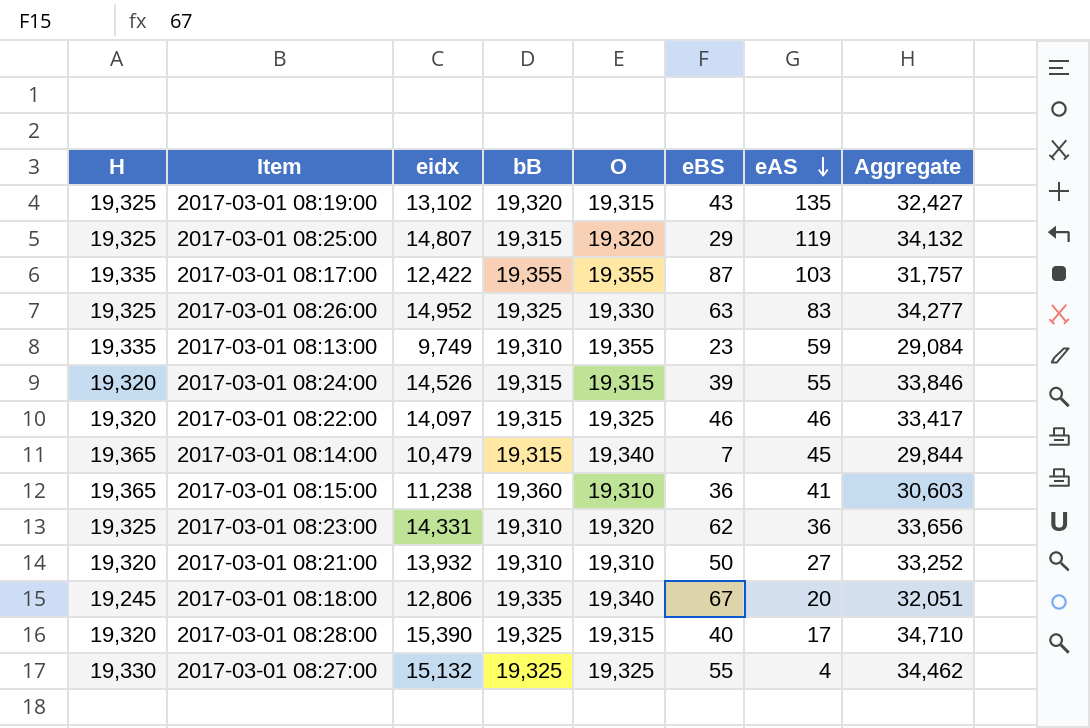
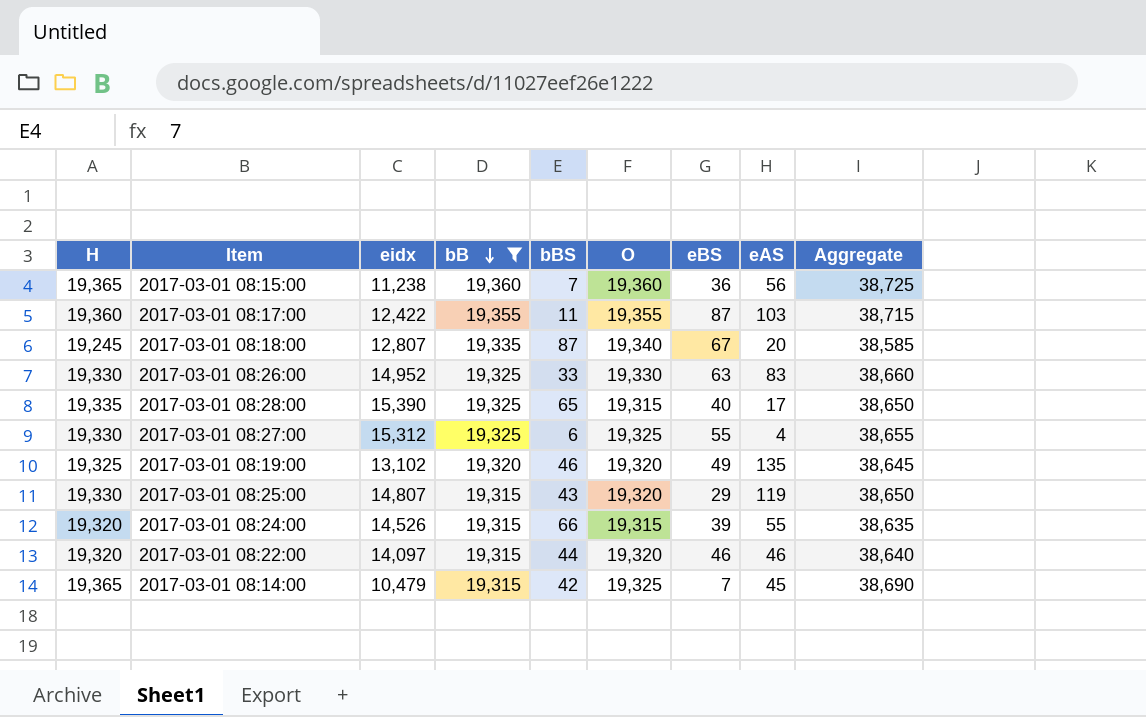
filter: none -> bB != 19,310
row order: eAS descending -> bB descending
column bBS | position: none -> 5
column Aggregate | formula: [H] + [eidx] -> [H] + [O]
2017-03-01 08:15:00 | O: 19,310 -> 19,360
2017-03-01 08:15:00 | eAS: 41 -> 56
2017-03-01 08:17:00 | H: 19,335 -> 19,360
2017-03-01 08:18:00 | eidx: 12,806 -> 12,807
2017-03-01 08:26:00 | H: 19,325 -> 19,330
2017-03-01 08:28:00 | H: 19,320 -> 19,335
2017-03-01 08:27:00 | eidx: 15,132 -> 15,312
2017-03-01 08:19:00 | O: 19,315 -> 19,320
2017-03-01 08:19:00 | eBS: 43 -> 49
2017-03-01 08:25:00 | H: 19,325 -> 19,330
2017-03-01 08:22:00 | O: 19,325 -> 19,320
2017-03-01 08:14:00 | O: 19,340 -> 19,325

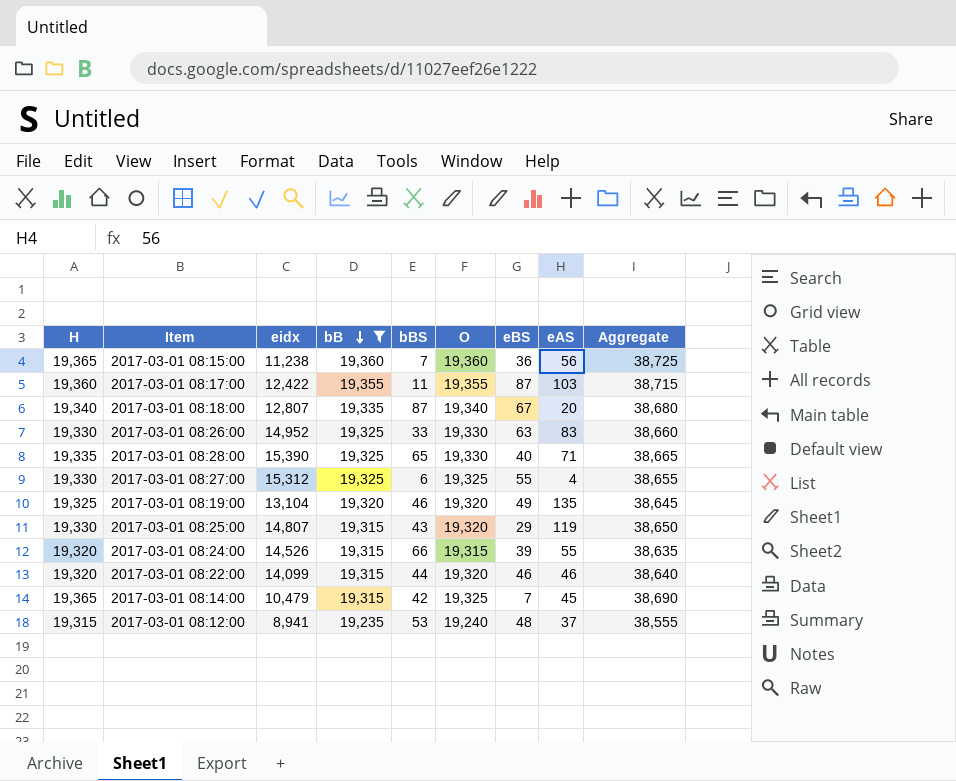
2017-03-01 08:18:00 | H: 19,245 -> 19,340
2017-03-01 08:18:00 | Aggregate: 38,585 -> 38,680
2017-03-01 08:28:00 | O: 19,315 -> 19,330
2017-03-01 08:28:00 | eAS: 17 -> 71
2017-03-01 08:28:00 | Aggregate: 38,650 -> 38,665
2017-03-01 08:19:00 | eidx: 13,102 -> 13,104
2017-03-01 08:22:00 | eidx: 14,097 -> 14,099
row 2017-03-01 08:12:00: none -> 19,315 | 8,941 | 19,235 | 53 | 19,240 | 48 | 37 | 38,555

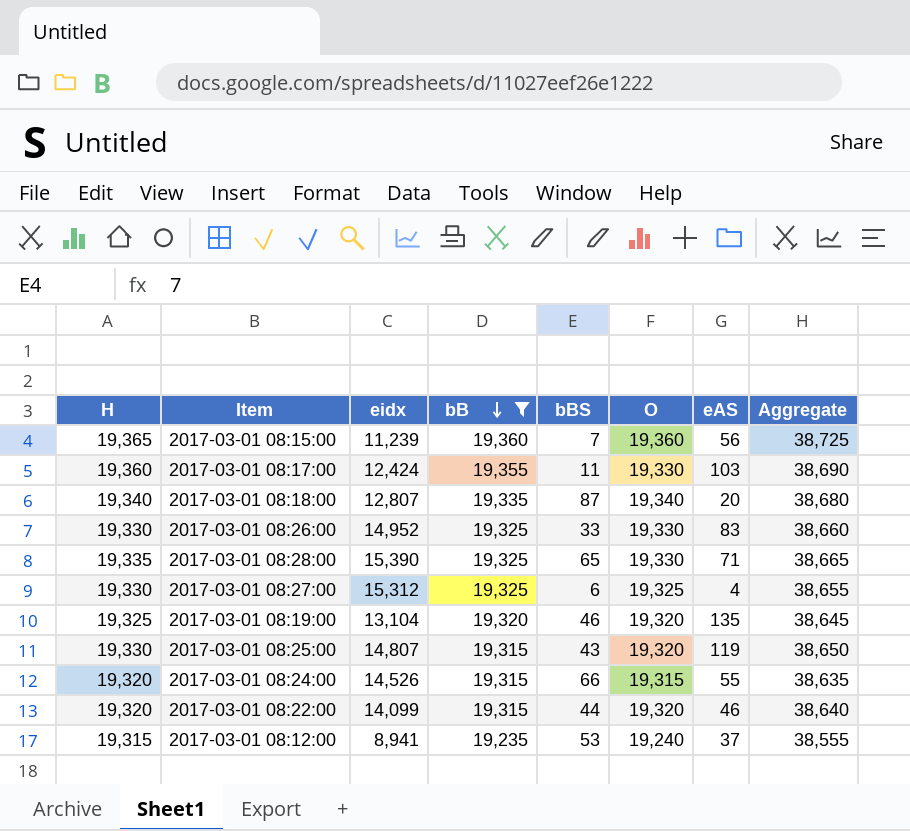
column eBS | position: 7 -> none
row 2017-03-01 08:14:00: 19,365 | 10,479 | 19,315 | 42 | 19,325 | 7 | 45 | 38,690 -> none
2017-03-01 08:15:00 | eidx: 11,238 -> 11,239
2017-03-01 08:17:00 | eidx: 12,422 -> 12,424
2017-03-01 08:17:00 | O: 19,355 -> 19,330
2017-03-01 08:17:00 | Aggregate: 38,715 -> 38,690

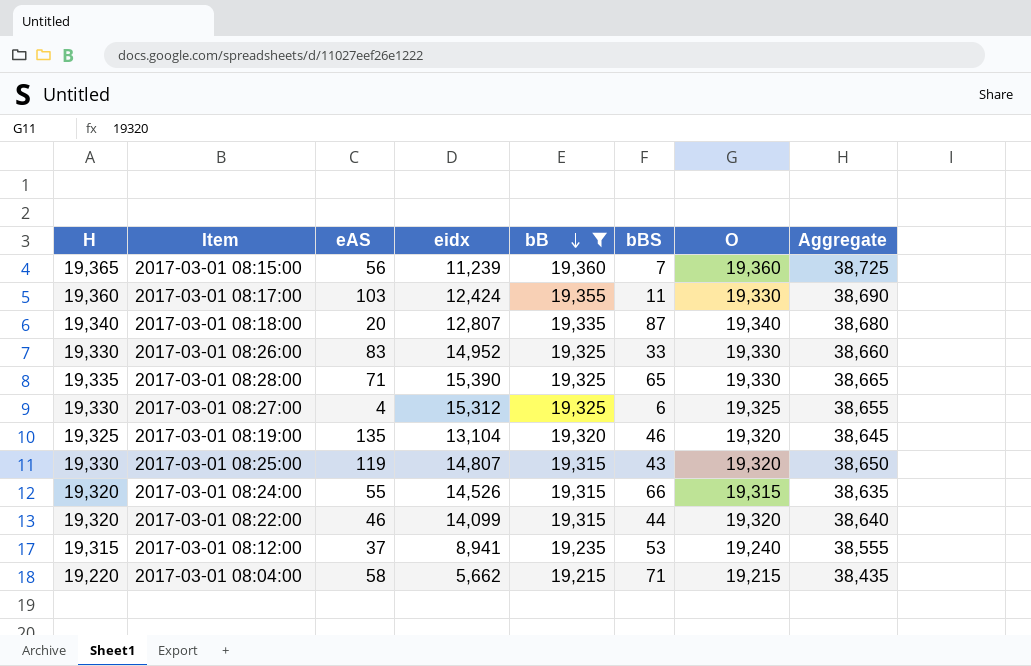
column eAS | position: 7 -> 3
row 2017-03-01 08:04:00: none -> 19,220 | 58 | 5,662 | 19,215 | 71 | 19,215 | 38,435

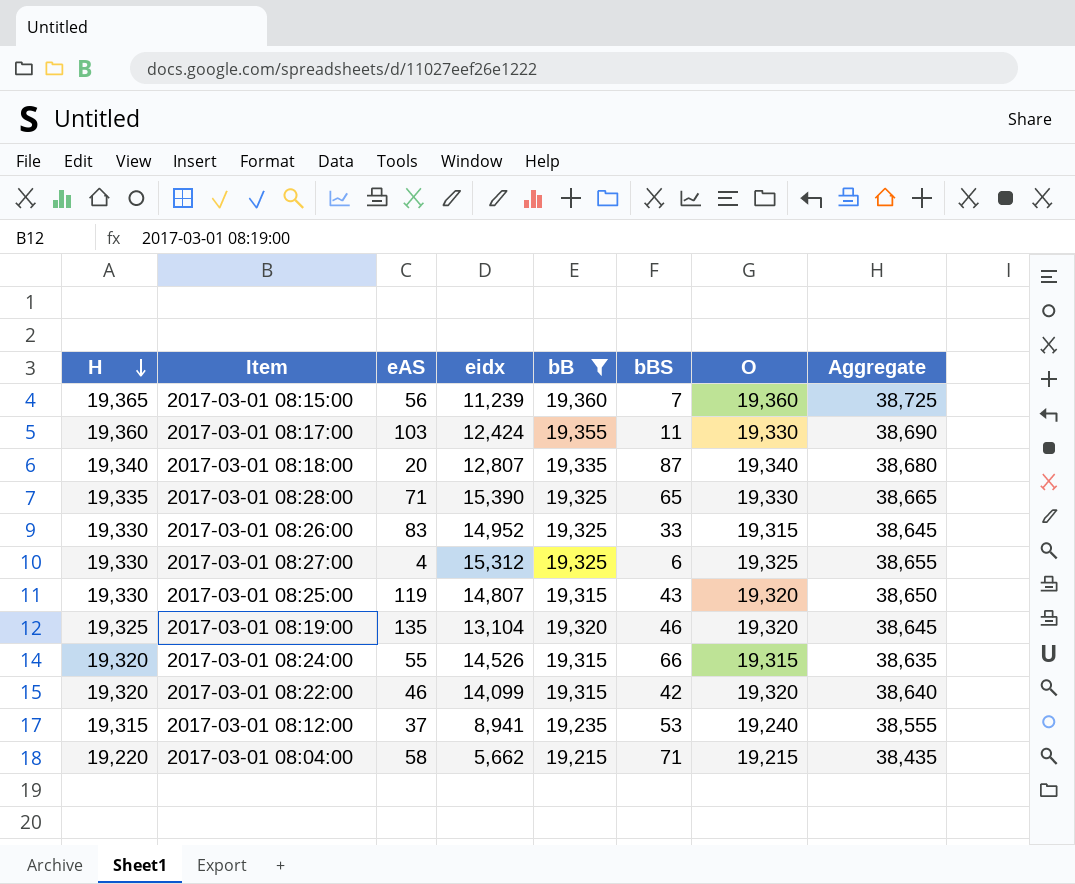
row order: bB descending -> H descending
2017-03-01 08:26:00 | O: 19,330 -> 19,315
2017-03-01 08:26:00 | Aggregate: 38,660 -> 38,645
2017-03-01 08:22:00 | bBS: 44 -> 42

